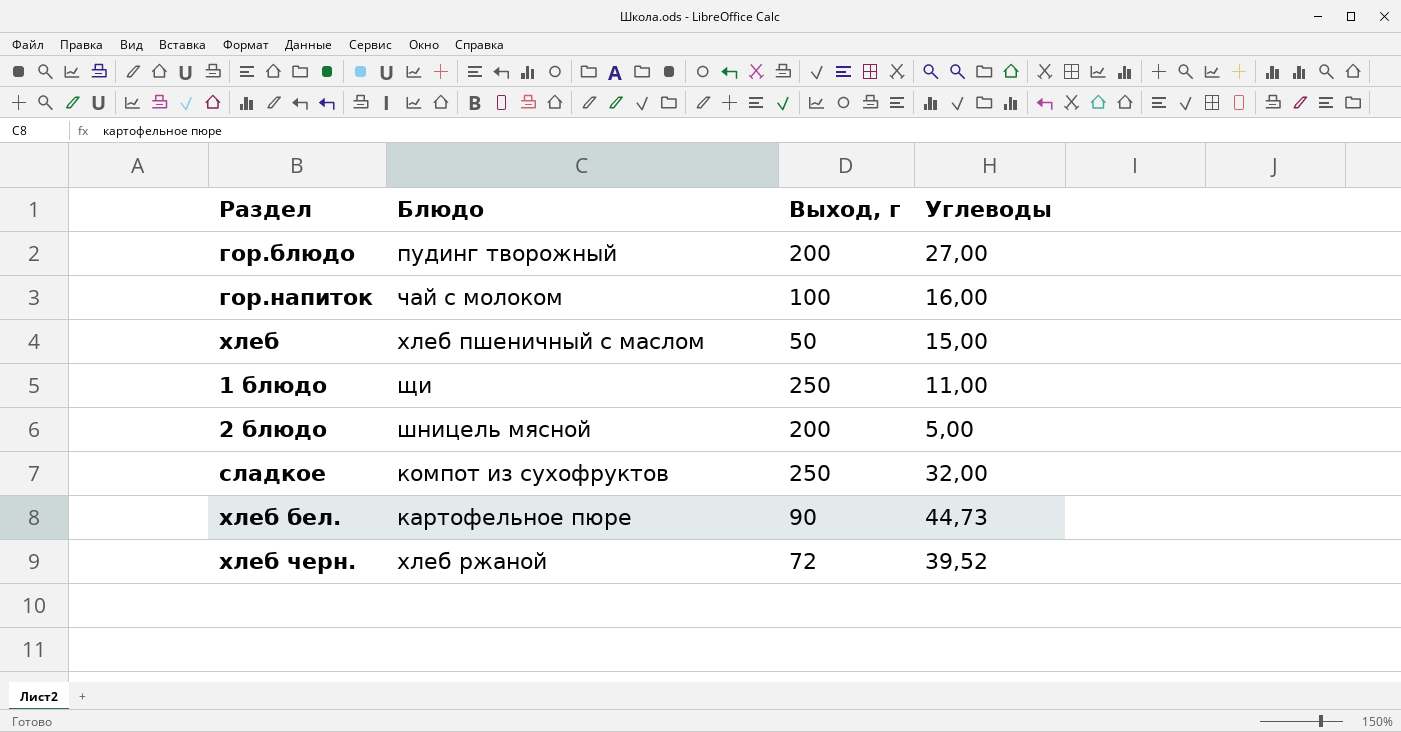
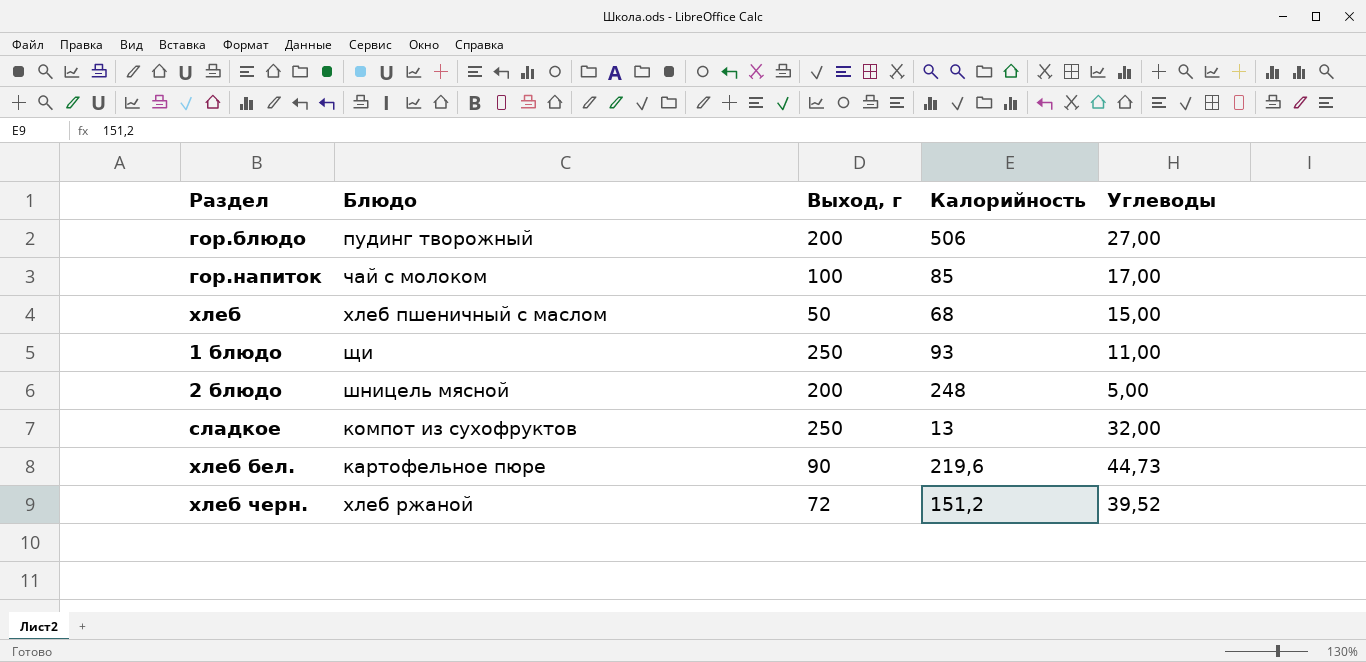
column Калорийность | position: none -> 4
гор.напиток | Углеводы: 16,00 -> 17,00

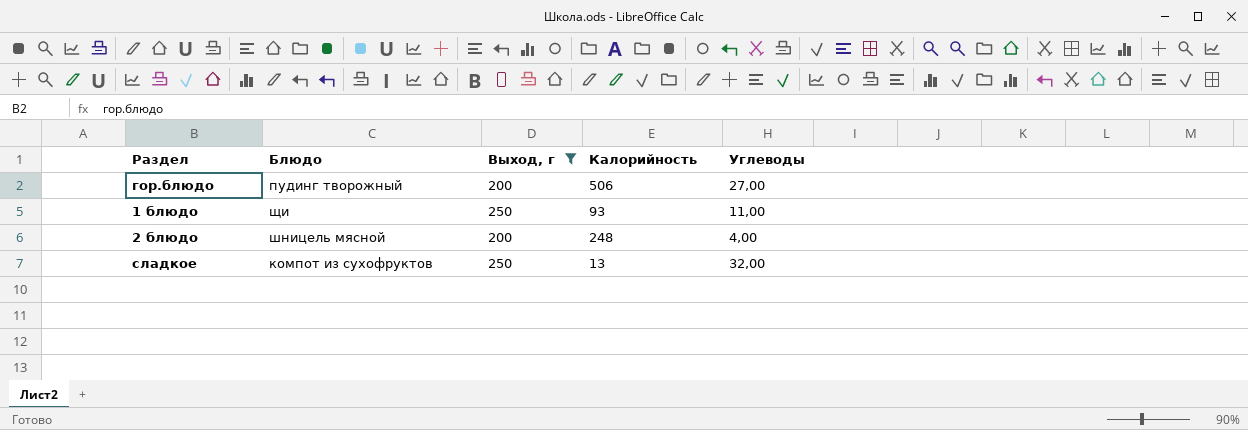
filter: none -> Выход, г >= 200
2 блюдо | Углеводы: 5,00 -> 4,00

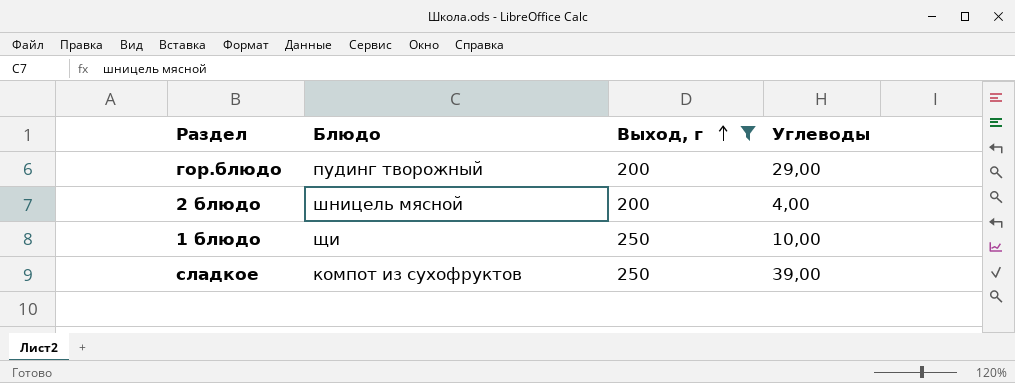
row order: none -> Выход, г ascending
column Калорийность | position: 4 -> none
гор.блюдо | Углеводы: 27,00 -> 29,00
1 блюдо | Углеводы: 11,00 -> 10,00
сладкое | Углеводы: 32,00 -> 39,00

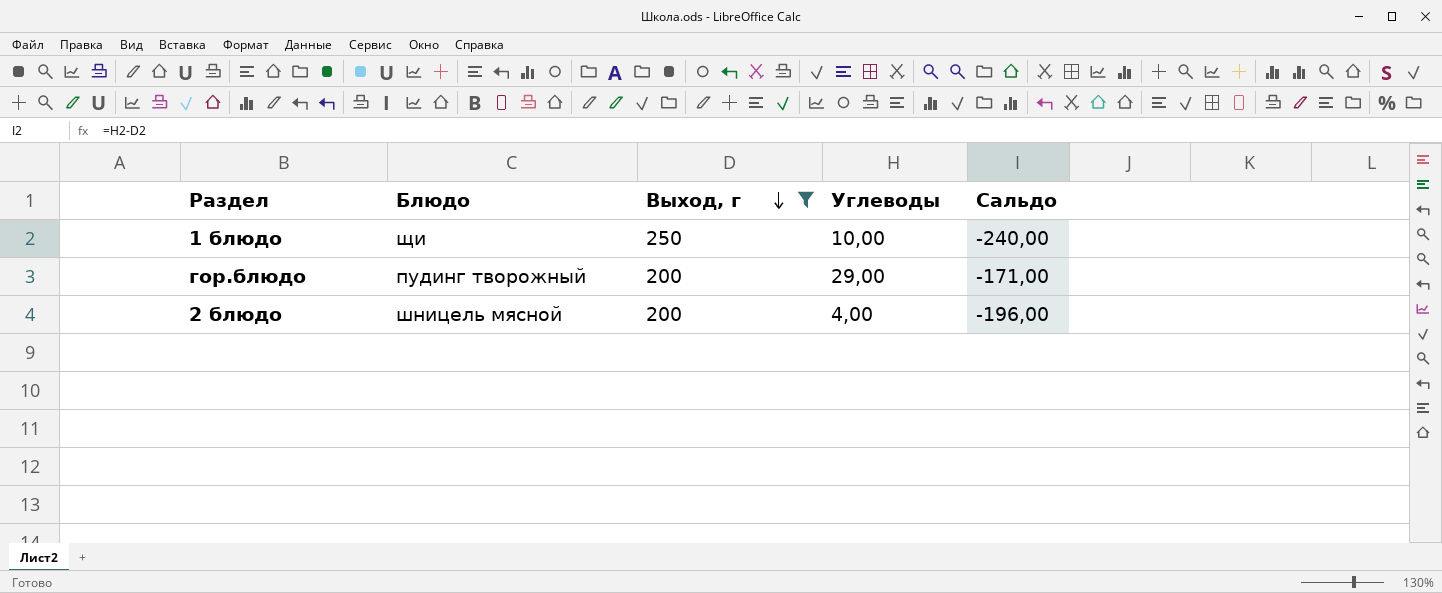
row order: Выход, г ascending -> Выход, г descending
column Сальдо | formula: none -> [Углеводы] - [Выход, г]
row сладкое: компот из сухофруктов | 250 | 39,00 -> none

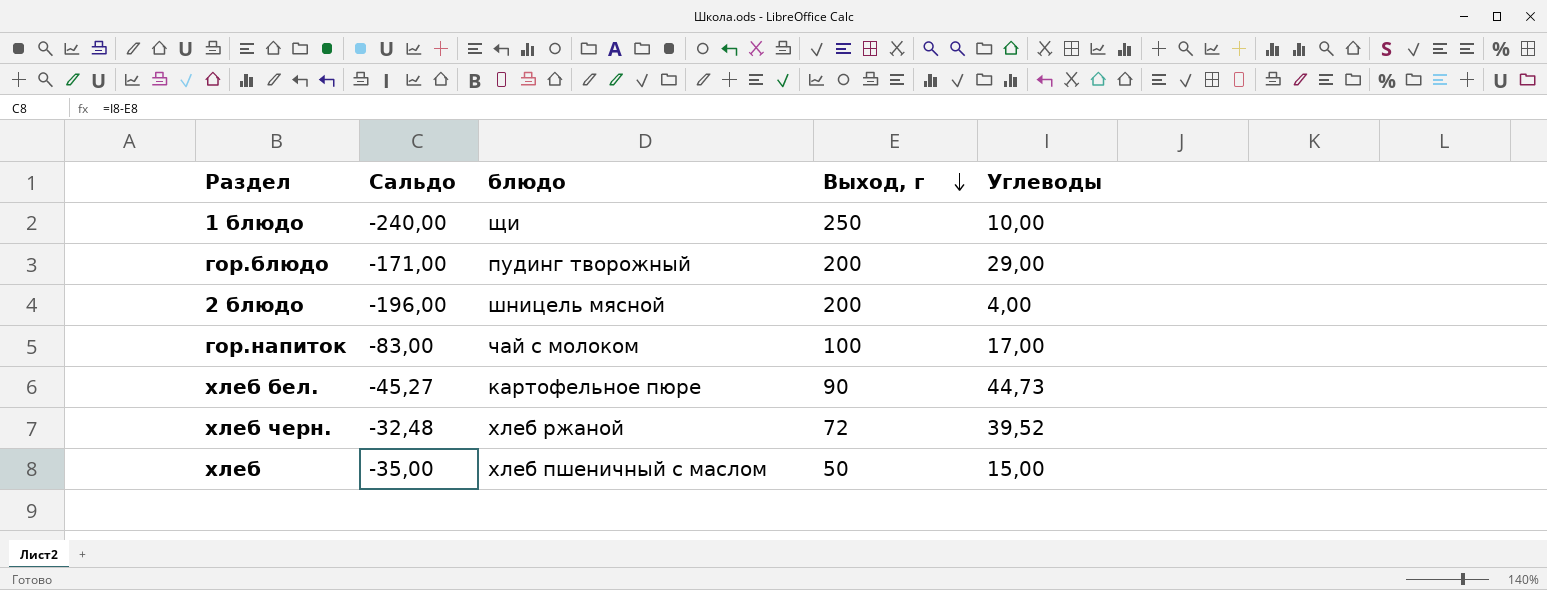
filter: Выход, г >= 200 -> none
column Сальдо | position: 5 -> 2
column name: Блюдо -> блюдо

